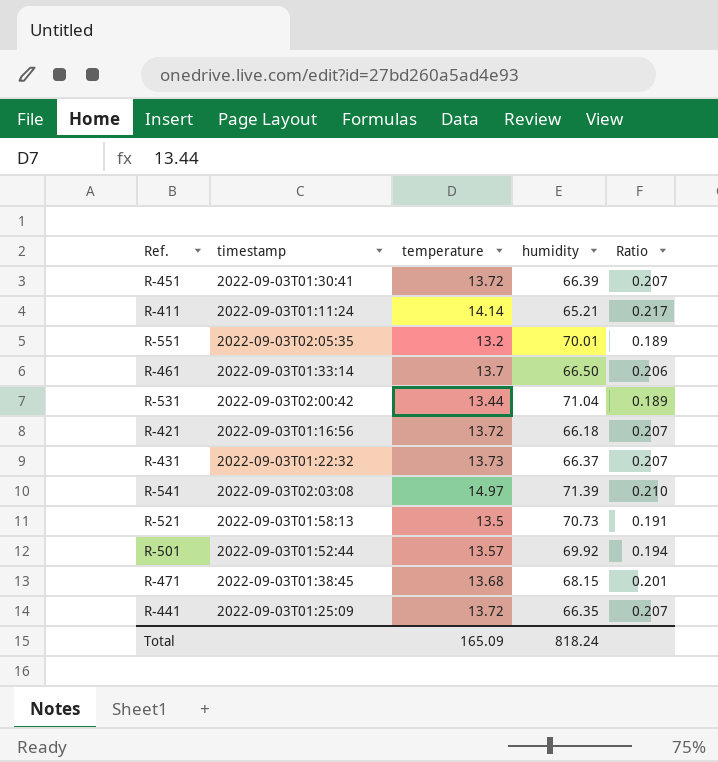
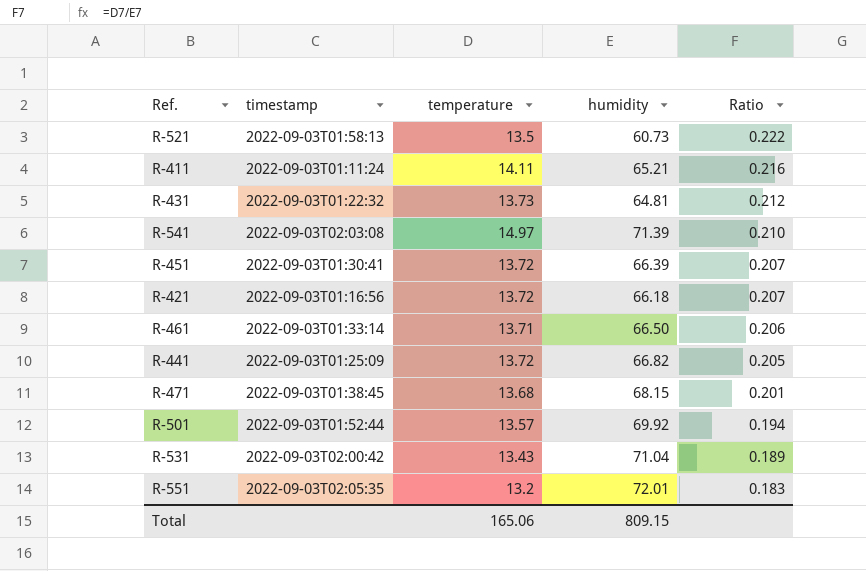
row order: none -> Ratio descending
R-521 | humidity: 70.73 -> 60.73
R-521 | Ratio: 0.191 -> 0.222
R-411 | temperature: 14.14 -> 14.11
R-411 | Ratio: 0.217 -> 0.216
R-431 | humidity: 66.37 -> 64.81
R-431 | Ratio: 0.207 -> 0.212
R-461 | temperature: 13.7 -> 13.71
R-441 | humidity: 66.35 -> 66.82
R-441 | Ratio: 0.207 -> 0.205
R-531 | temperature: 13.44 -> 13.43
R-551 | humidity: 70.01 -> 72.01
R-551 | Ratio: 0.189 -> 0.183
Total | temperature: 165.09 -> 165.06
Total | humidity: 818.24 -> 809.15

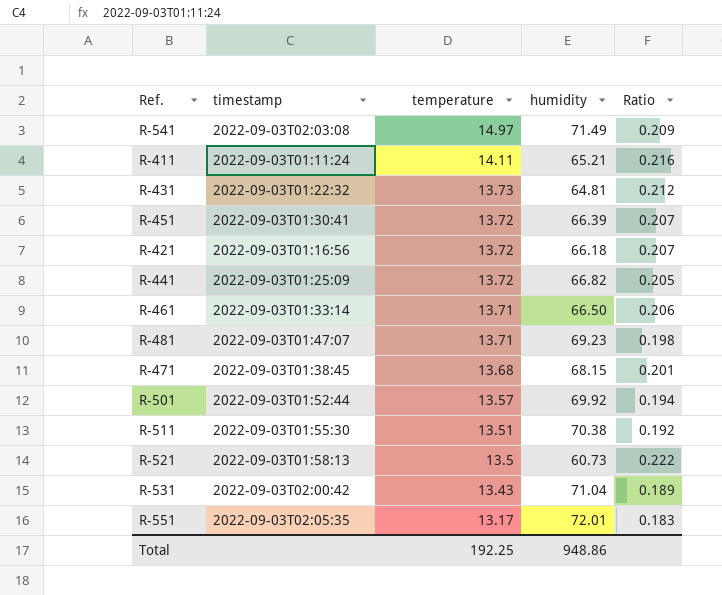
row order: Ratio descending -> temperature descending
R-541 | humidity: 71.39 -> 71.49
R-541 | Ratio: 0.210 -> 0.209
row R-481: none -> 2022-09-03T01:47:07 | 13.71 | 69.23 | 0.198
row R-511: none -> 2022-09-03T01:55:30 | 13.51 | 70.38 | 0.192
R-551 | temperature: 13.2 -> 13.17
Total | temperature: 165.06 -> 192.25
Total | humidity: 809.15 -> 948.86

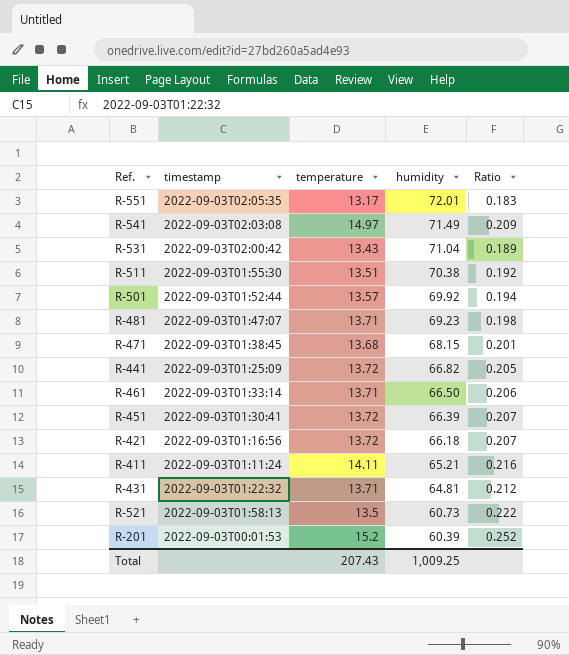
row order: temperature descending -> humidity descending
R-431 | temperature: 13.73 -> 13.71
row R-201: none -> 2022-09-03T00:01:53 | 15.2 | 60.39 | 0.252
Total | temperature: 192.25 -> 207.43
Total | humidity: 948.86 -> 1,009.25

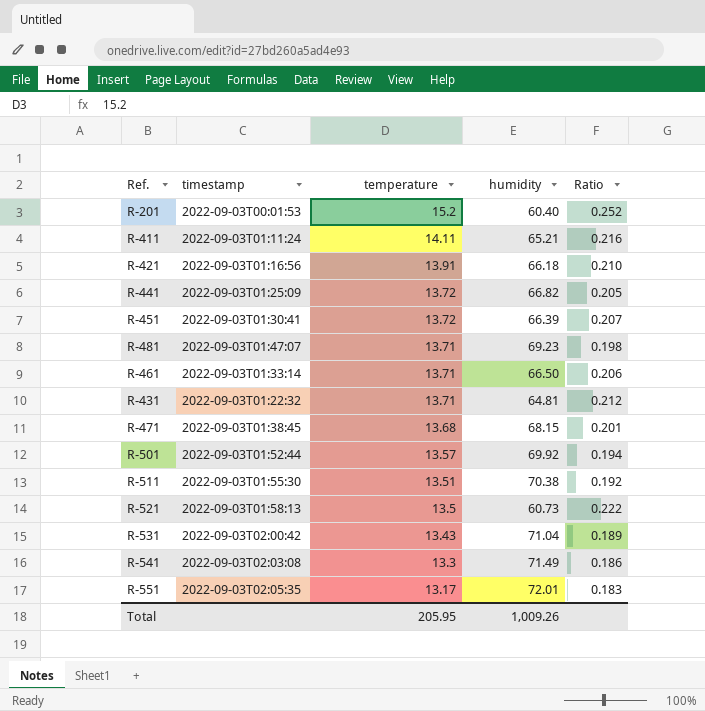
row order: humidity descending -> temperature descending
R-201 | humidity: 60.39 -> 60.40
R-421 | temperature: 13.72 -> 13.91
R-421 | Ratio: 0.207 -> 0.210
R-541 | temperature: 14.97 -> 13.3
R-541 | Ratio: 0.209 -> 0.186
Total | temperature: 207.43 -> 205.95
Total | humidity: 1,009.25 -> 1,009.26

